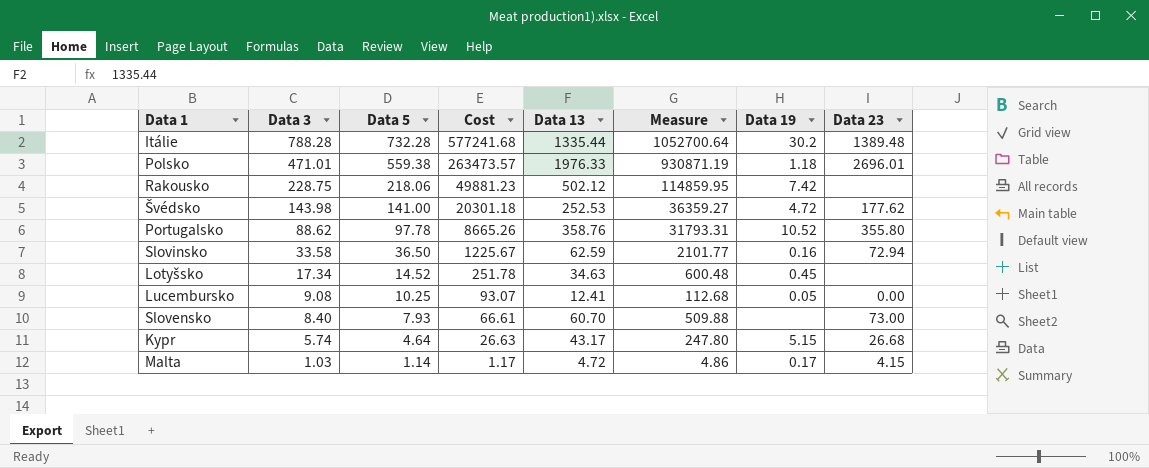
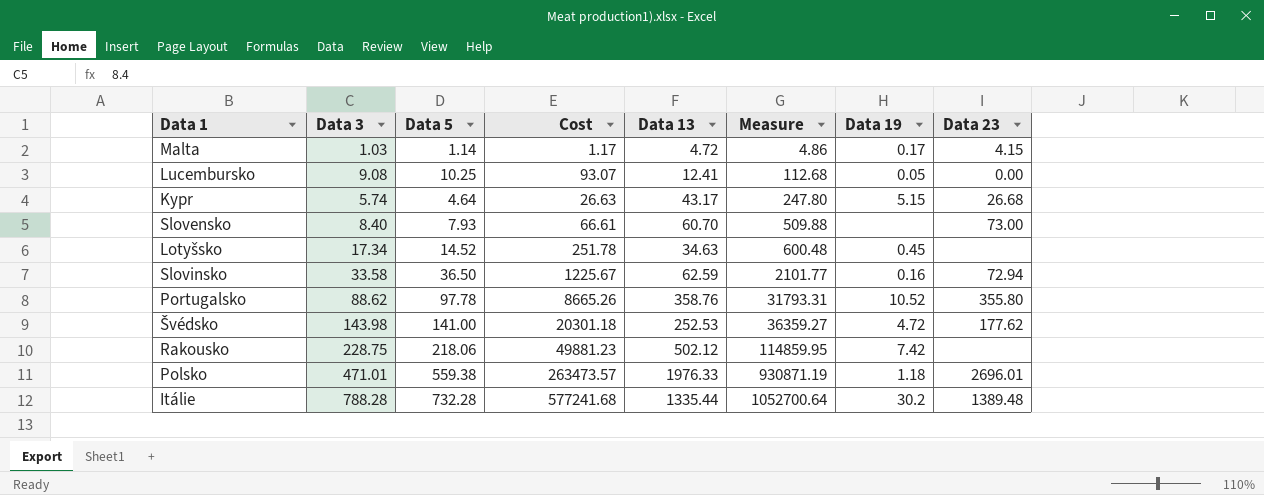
row order: Data 3 descending -> Measure ascending

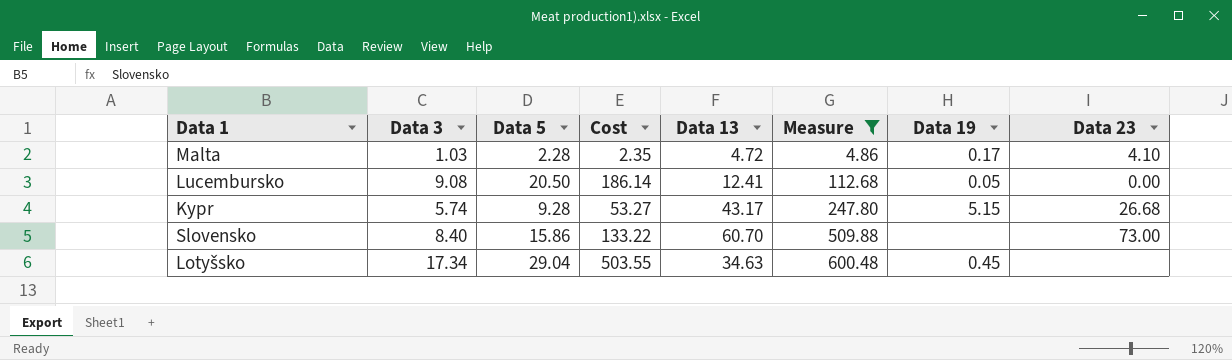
filter: none -> Measure <= 600.48
Malta | Data 5: 1.14 -> 2.28
Malta | Cost: 1.17 -> 2.35
Malta | Data 23: 4.15 -> 4.10
Lucembursko | Data 5: 10.25 -> 20.50
Lucembursko | Cost: 93.07 -> 186.14
Kypr | Data 5: 4.64 -> 9.28
Kypr | Cost: 26.63 -> 53.27
Slovensko | Data 5: 7.93 -> 15.86
Slovensko | Cost: 66.61 -> 133.22
Lotyšsko | Data 5: 14.52 -> 29.04
Lotyšsko | Cost: 251.78 -> 503.55

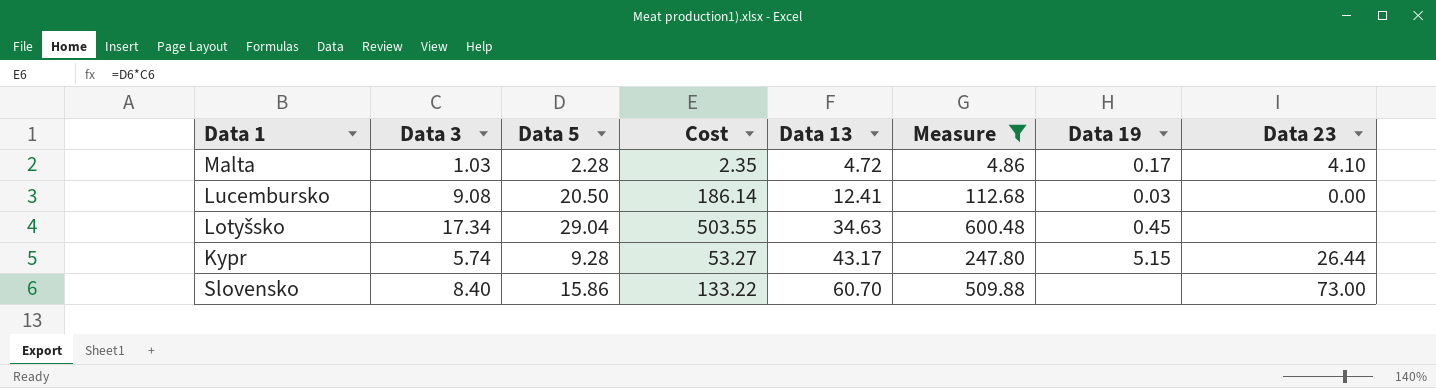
row order: Measure ascending -> Data 13 ascending
Lucembursko | Data 19: 0.05 -> 0.03
Kypr | Data 23: 26.68 -> 26.44

